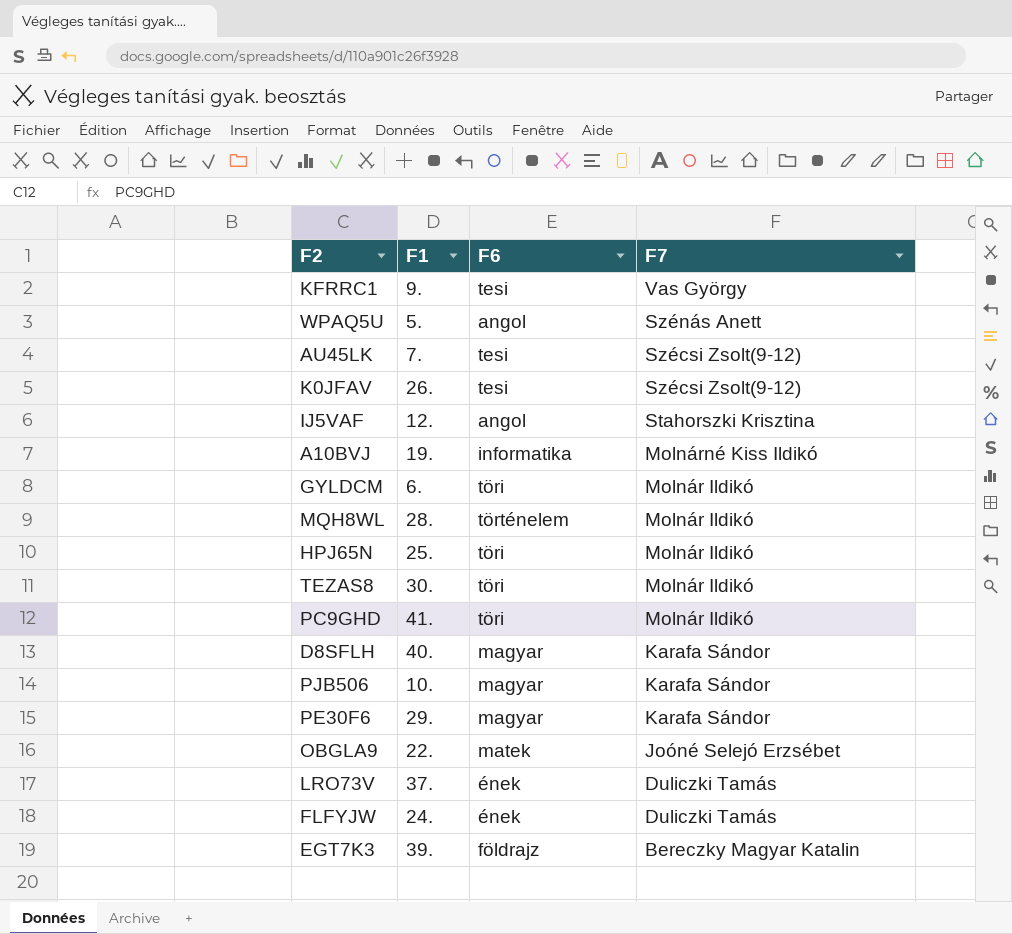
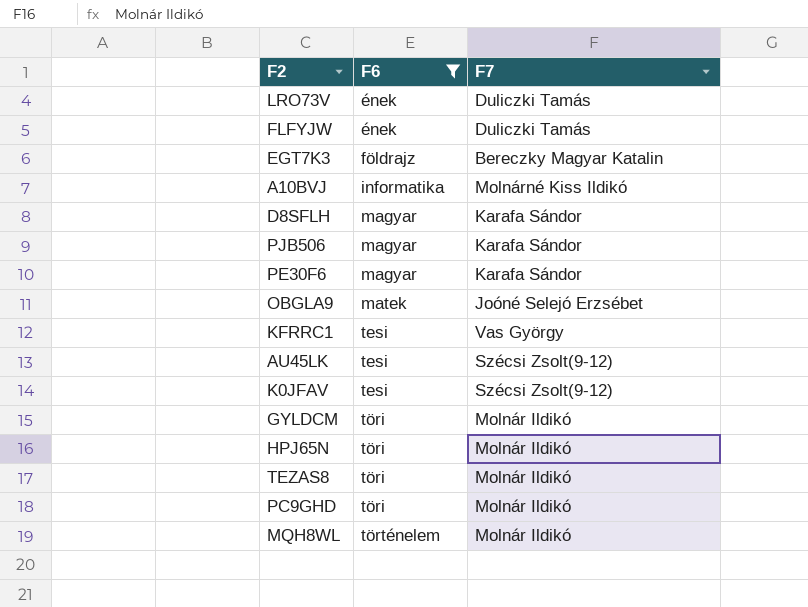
filter: none -> F6 != angol
row order: F7 descending -> F6 ascending
column F1 | position: 2 -> none

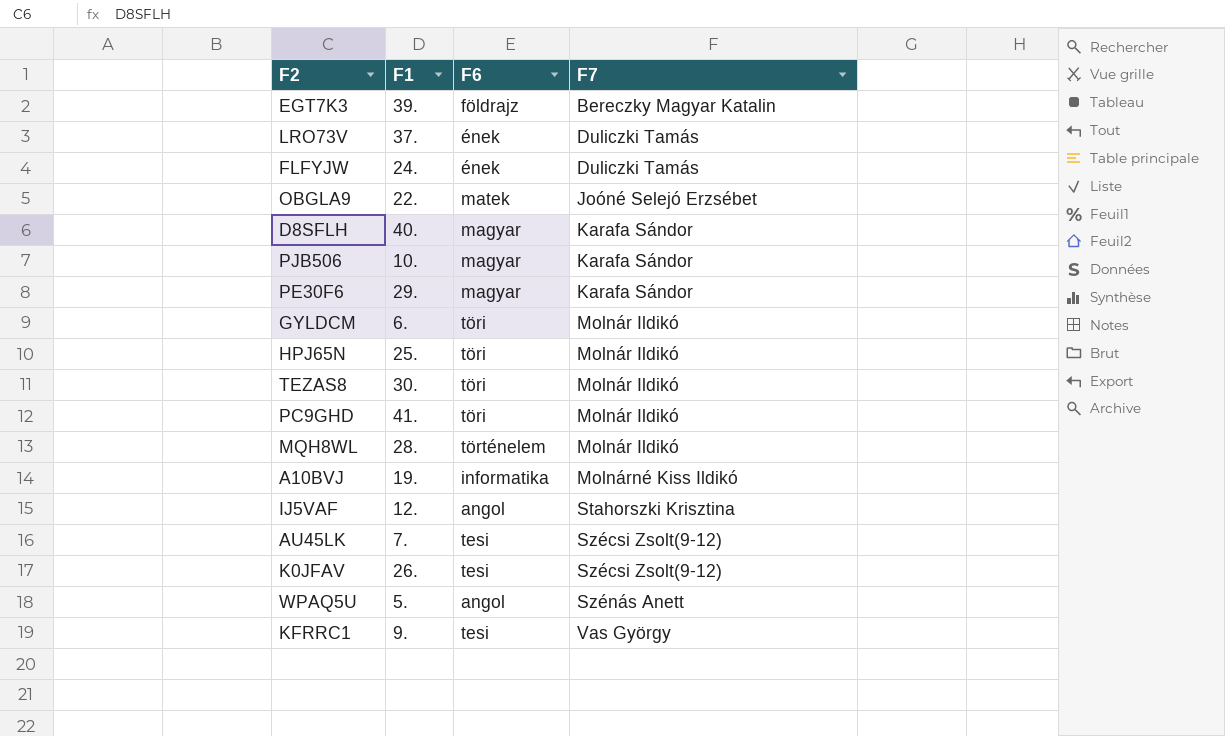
filter: F6 != angol -> none
row order: F6 ascending -> F7 ascending
column F1 | position: none -> 2

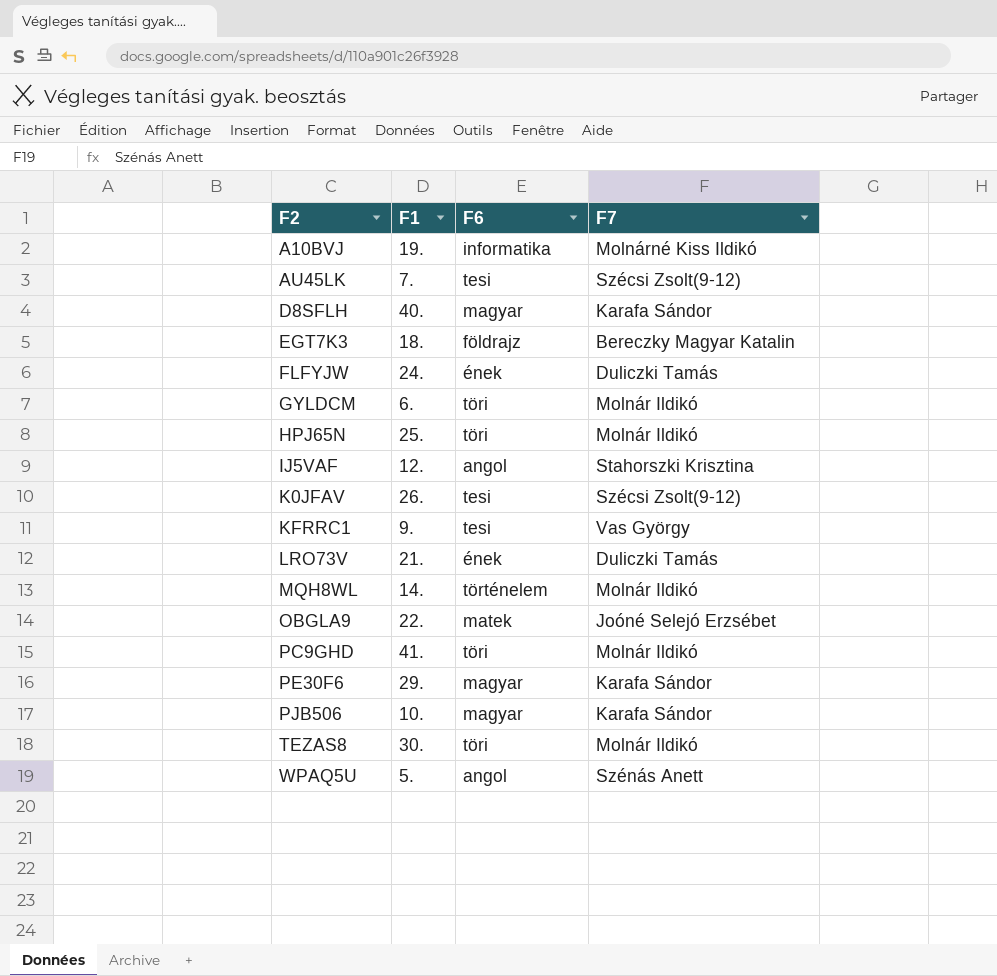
row order: F7 ascending -> F2 ascending
EGT7K3 | F1: 39. -> 18.
LRO73V | F1: 37. -> 21.
MQH8WL | F1: 28. -> 14.

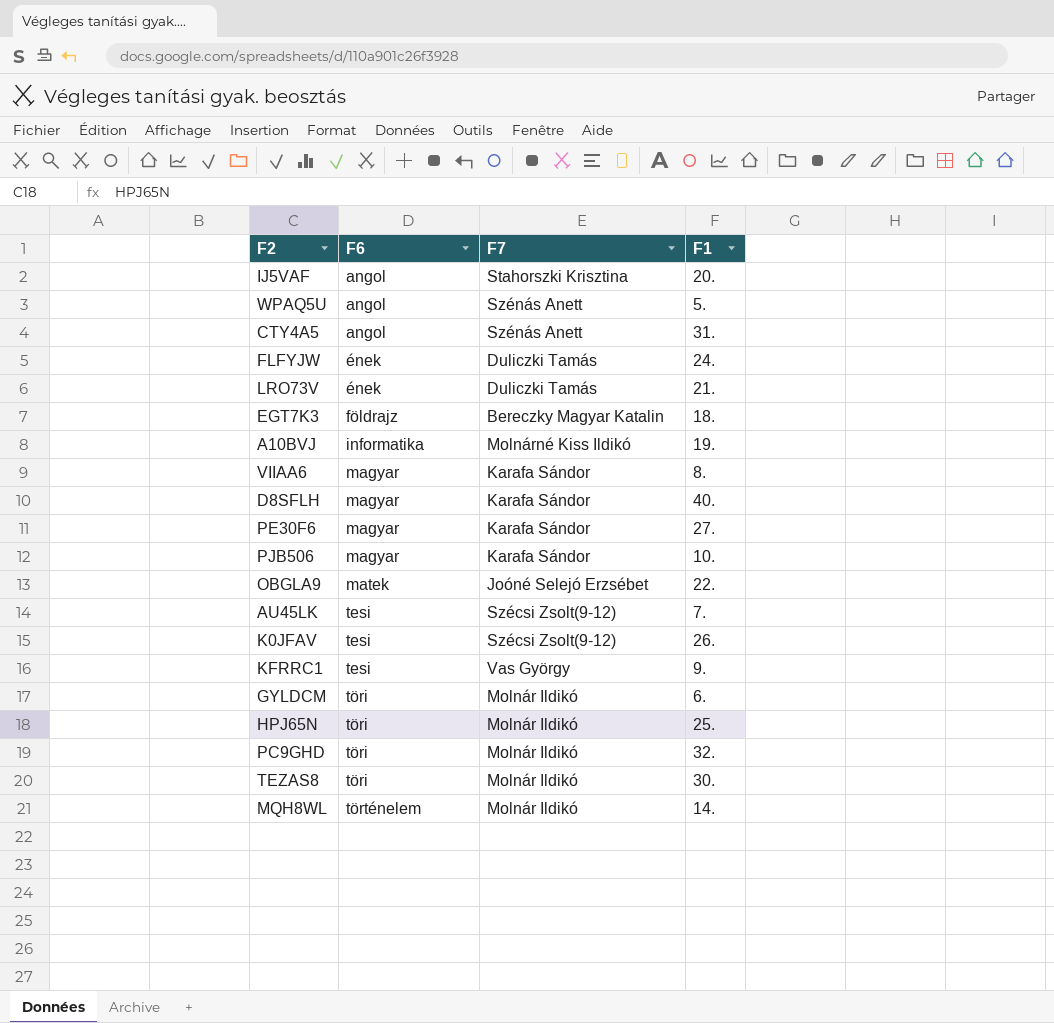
row order: F2 ascending -> F6 ascending
column F1 | position: 2 -> 4
IJ5VAF | F1: 12. -> 20.
row CTY4A5: none -> angol | Szénás Anett | 31.
row VIIAA6: none -> magyar | Karafa Sándor | 8.
PE30F6 | F1: 29. -> 27.
PC9GHD | F1: 41. -> 32.

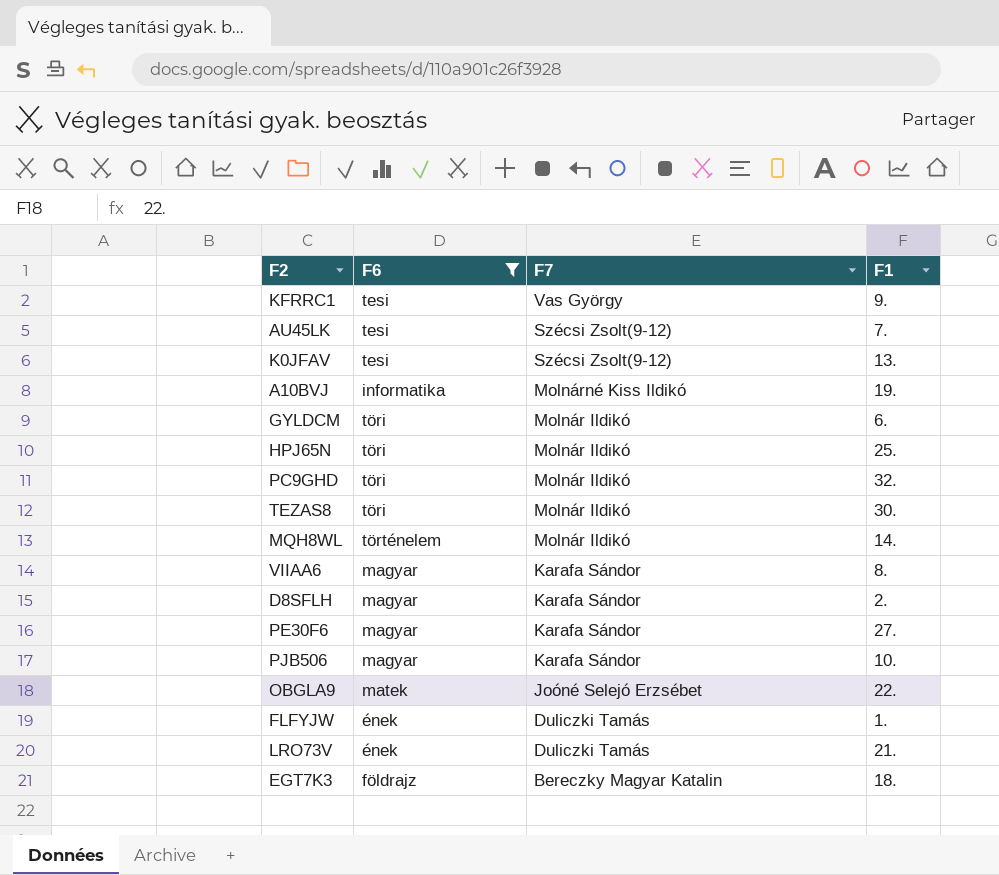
filter: none -> F6 != angol
row order: F6 ascending -> F7 descending
K0JFAV | F1: 26. -> 13.
D8SFLH | F1: 40. -> 2.
FLFYJW | F1: 24. -> 1.

